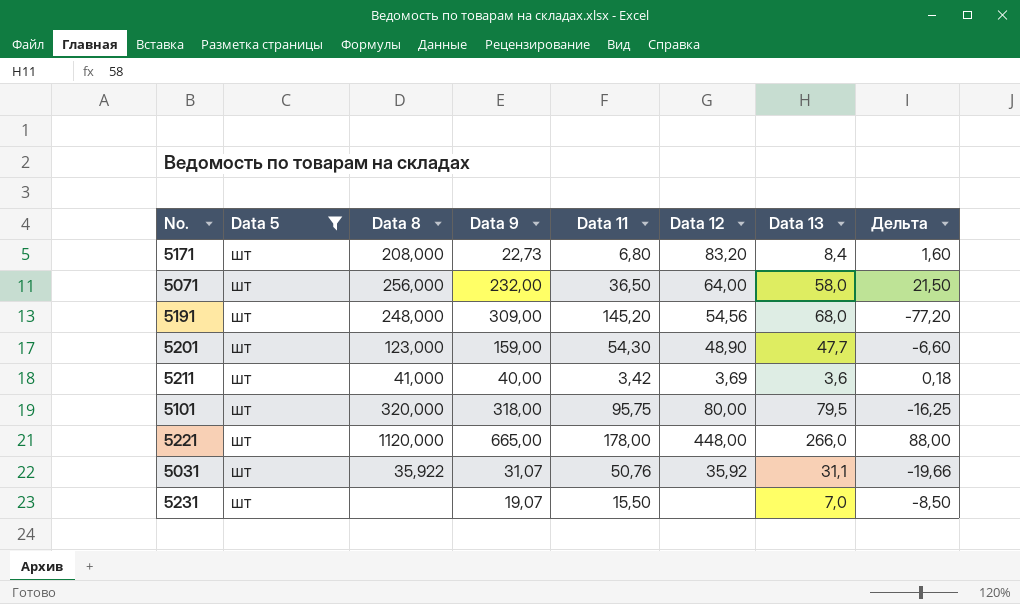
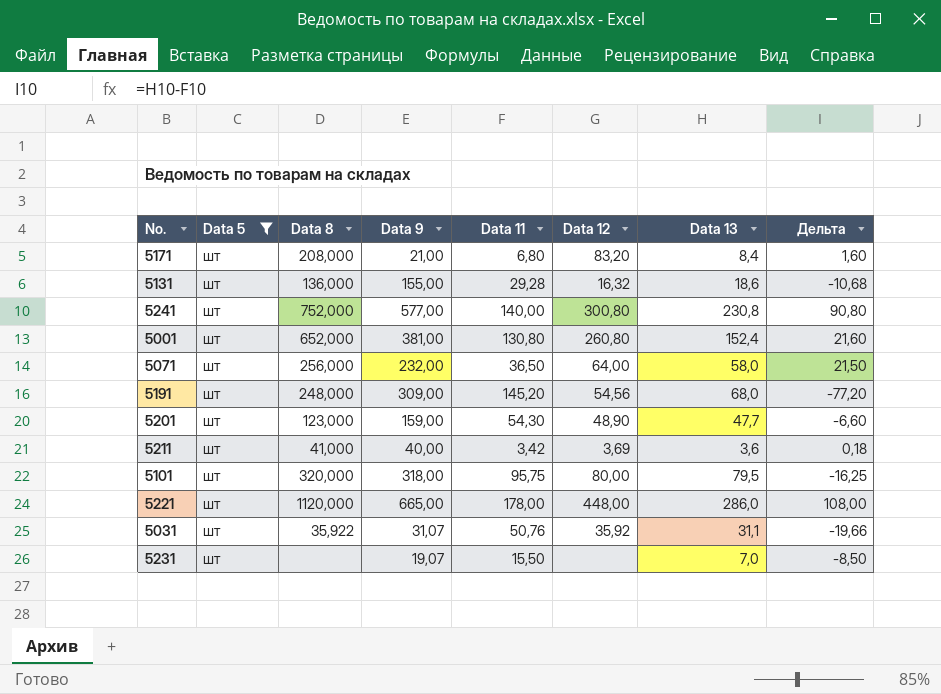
5171 | Data 9: 22,73 -> 21,00
row 5131: none -> шт | 136,000 | 155,00 | 29,28 | 16,32 | 18,6 | -10,68
row 5241: none -> шт | 752,000 | 577,00 | 140,00 | 300,80 | 230,8 | 90,80
row 5001: none -> шт | 652,000 | 381,00 | 130,80 | 260,80 | 152,4 | 21,60
5221 | Data 13: 266,0 -> 286,0
5221 | Дельта: 88,00 -> 108,00

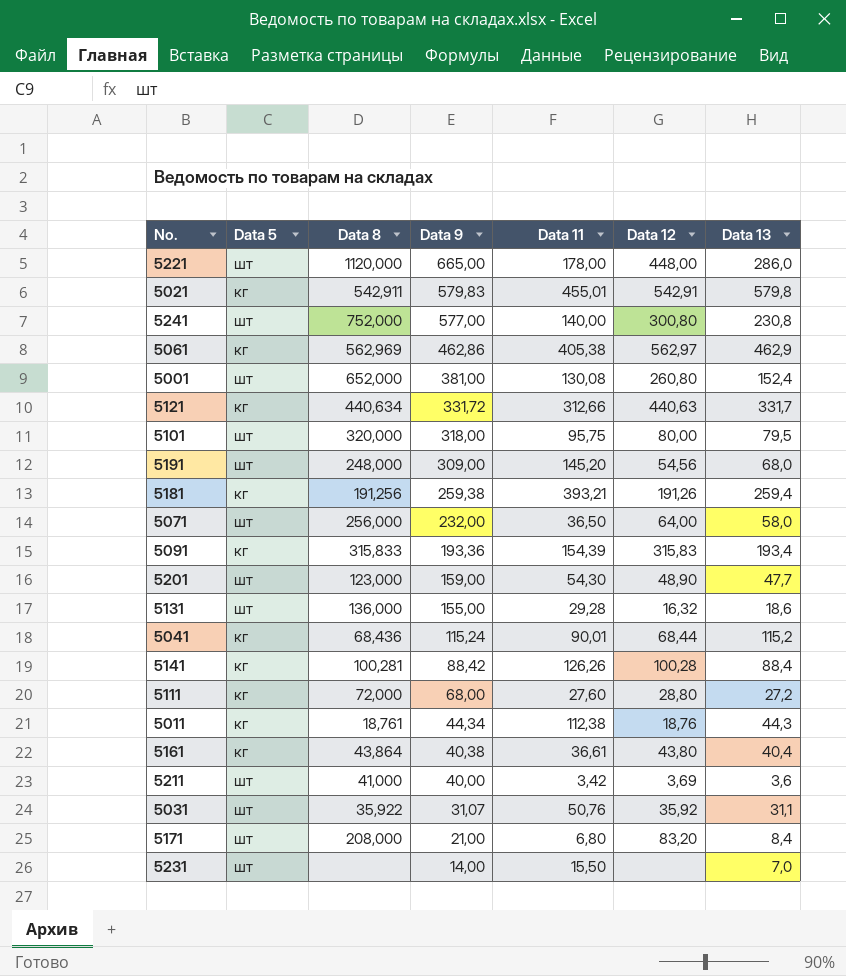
filter: Data 5 = шт -> none
row order: none -> Data 9 descending
column Дельта | formula: [Data 13] - [Data 11] -> none
5001 | Data 11: 130,80 -> 130,08
5231 | Data 9: 19,07 -> 14,00

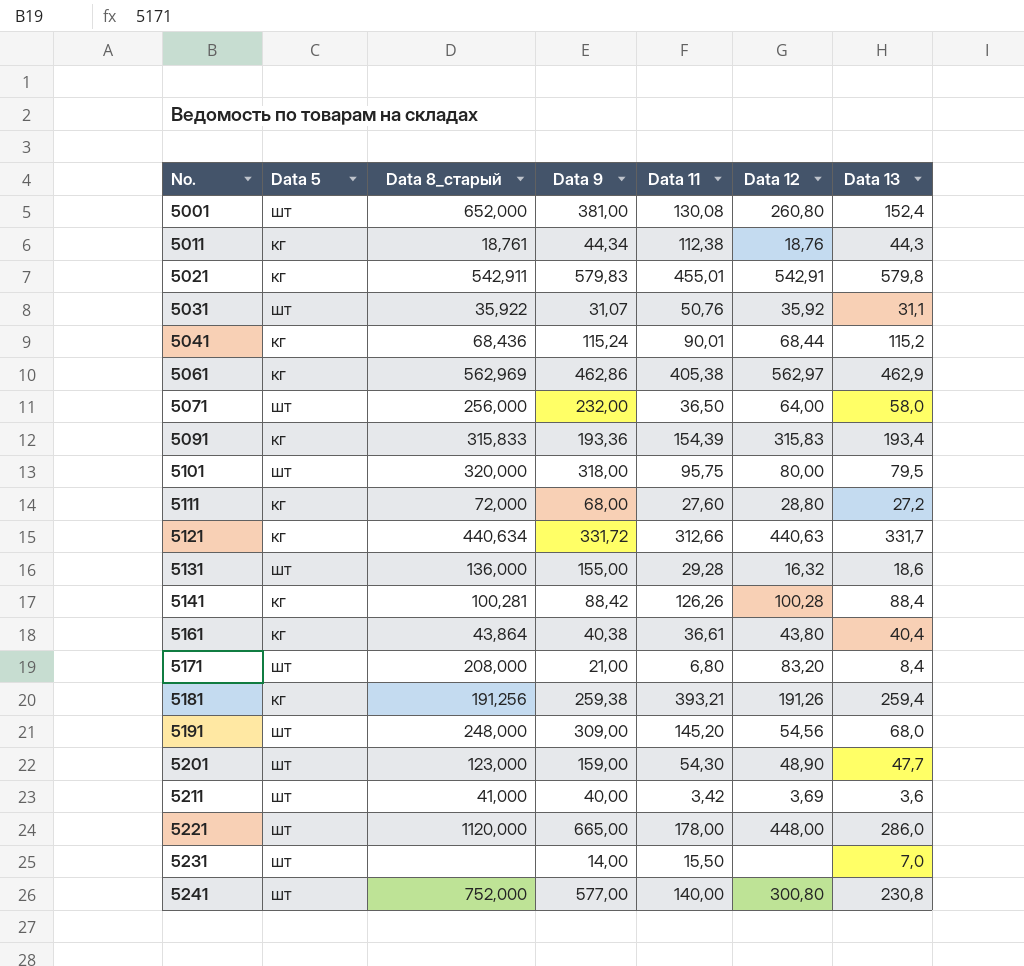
row order: Data 9 descending -> No. ascending
column name: Data 8 -> Data 8_старый

